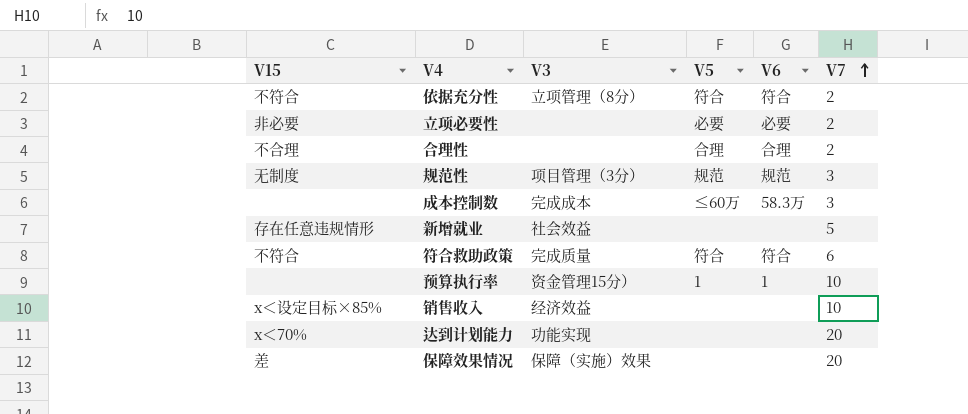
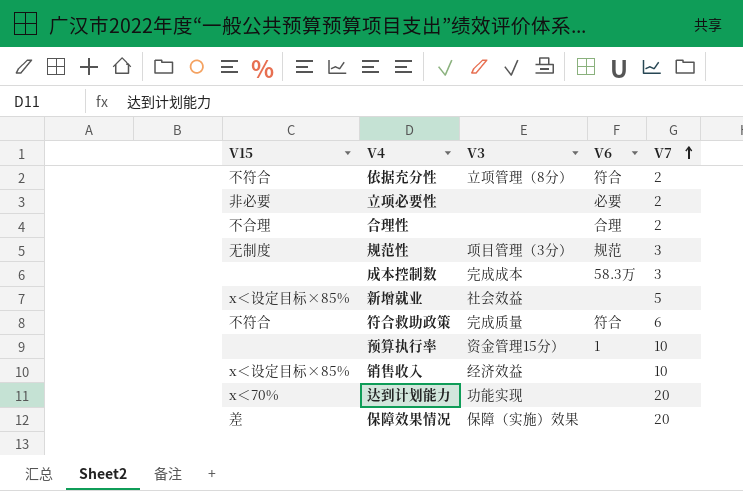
column V5 | position: 4 -> none
新增就业 | V15: 存在任意违规情形 -> x＜设定目标×85%

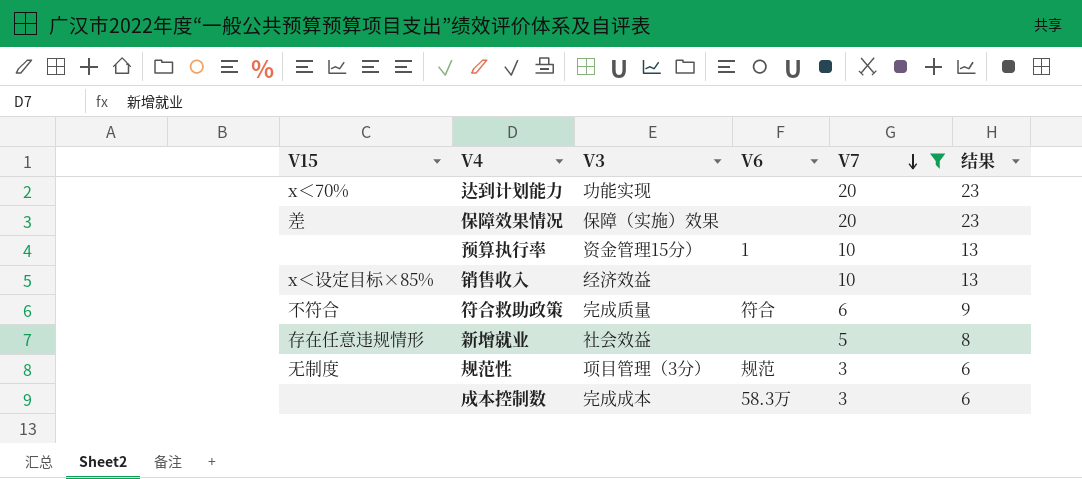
filter: none -> V7 != 2
row order: V7 ascending -> V7 descending
column 结果 | formula: none -> [V7] + 3
新增就业 | V15: x＜设定目标×85% -> 存在任意违规情形

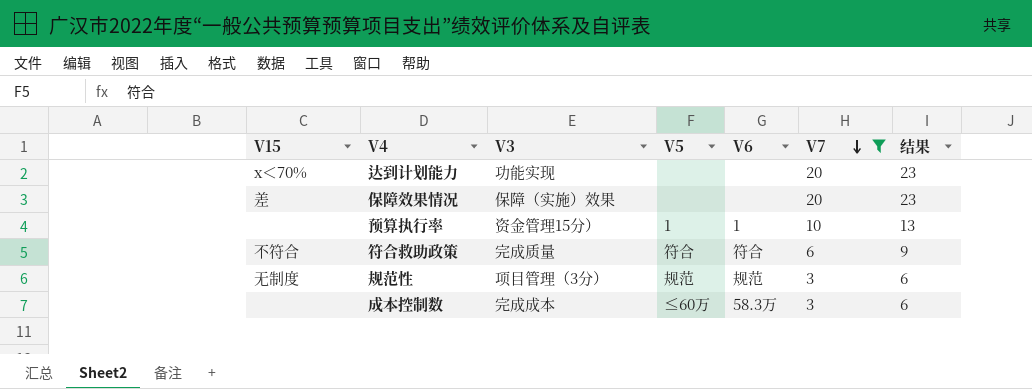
column V5 | position: none -> 4
row 销售收入: x＜设定目标×85% | 经济效益 | none | 10 | 13 -> none
row 新增就业: 存在任意违规情形 | 社会效益 | none | 5 | 8 -> none

